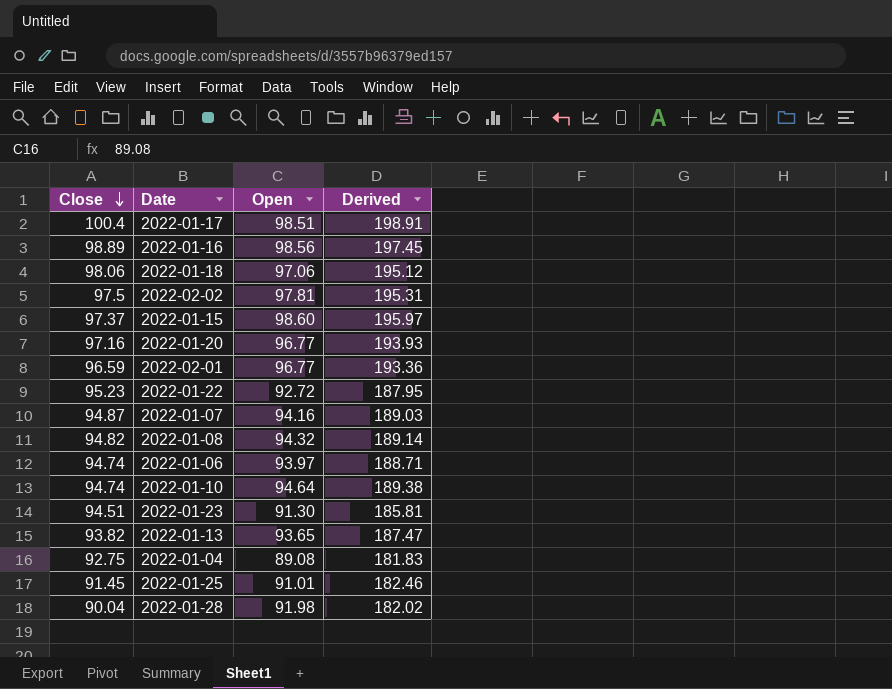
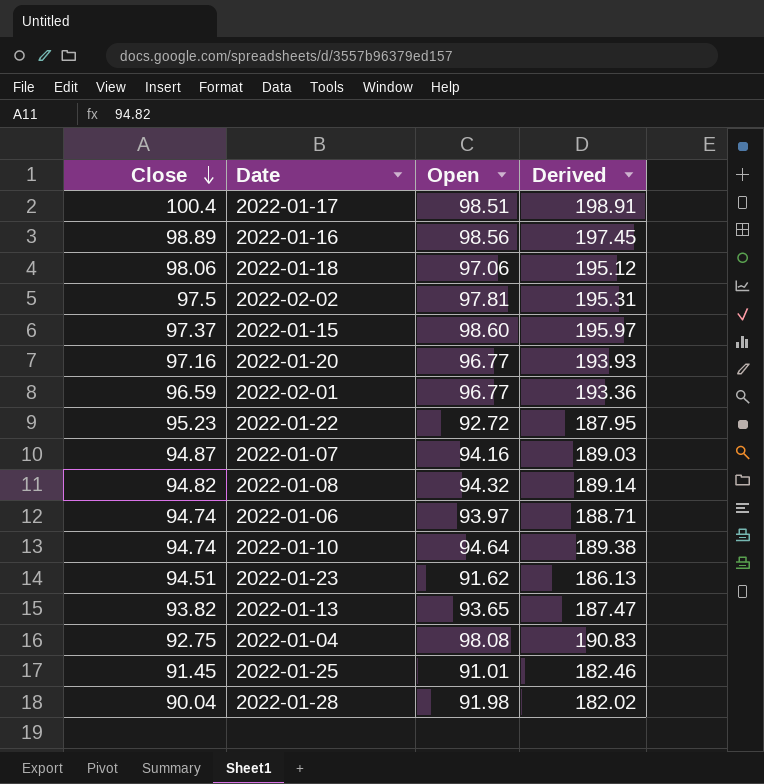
2022-01-23 | Open: 91.30 -> 91.62
2022-01-23 | Derived: 185.81 -> 186.13
2022-01-04 | Open: 89.08 -> 98.08
2022-01-04 | Derived: 181.83 -> 190.83

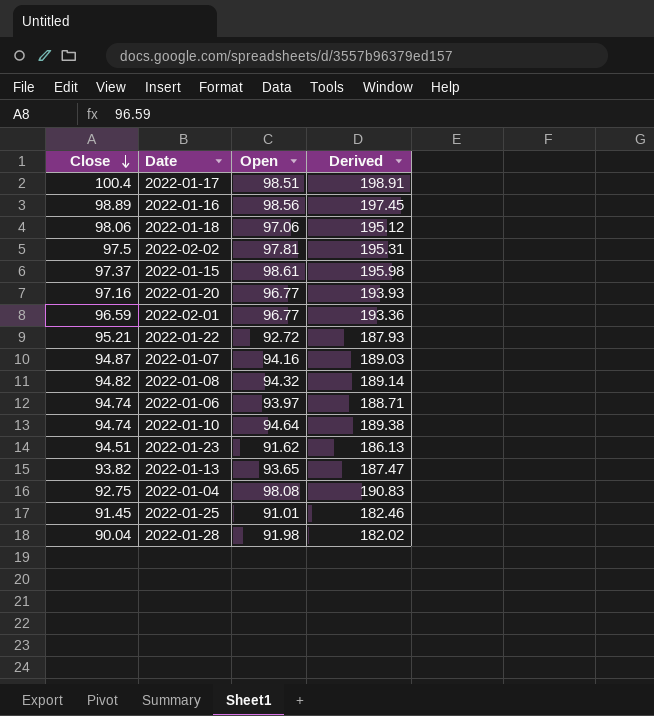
2022-01-15 | Open: 98.60 -> 98.61
2022-01-15 | Derived: 195.97 -> 195.98
2022-01-22 | Close: 95.23 -> 95.21
2022-01-22 | Derived: 187.95 -> 187.93

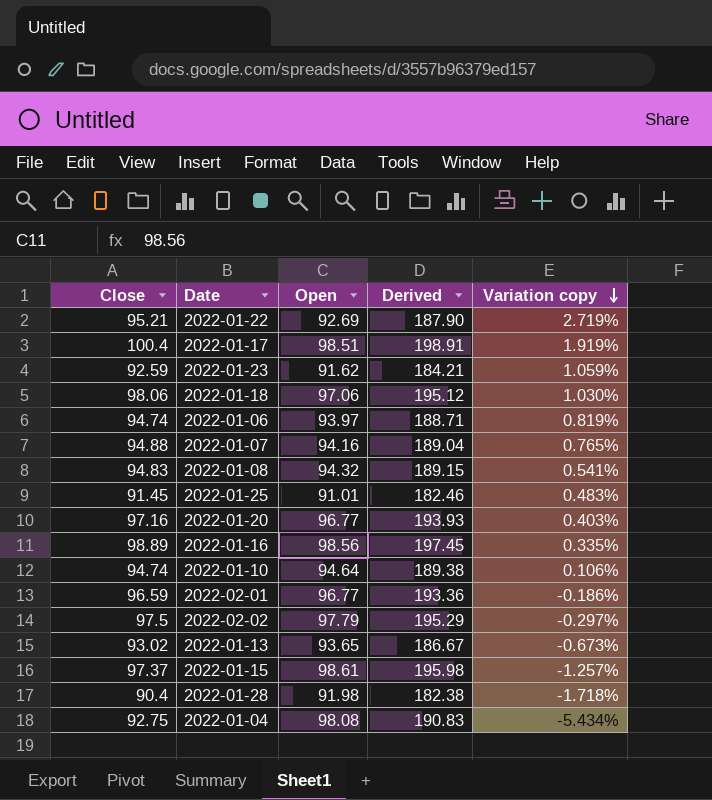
row order: Close descending -> Variation copy descending
column Variation copy | formula: none -> ([Close] - [Open]) / [Open]
2022-01-22 | Open: 92.72 -> 92.69
2022-01-22 | Derived: 187.93 -> 187.90
2022-01-23 | Close: 94.51 -> 92.59
2022-01-23 | Derived: 186.13 -> 184.21
2022-01-07 | Close: 94.87 -> 94.88
2022-01-07 | Derived: 189.03 -> 189.04
2022-01-08 | Close: 94.82 -> 94.83
2022-01-08 | Derived: 189.14 -> 189.15
2022-02-02 | Open: 97.81 -> 97.79
2022-02-02 | Derived: 195.31 -> 195.29
2022-01-13 | Close: 93.82 -> 93.02
2022-01-13 | Derived: 187.47 -> 186.67
2022-01-28 | Close: 90.04 -> 90.4
2022-01-28 | Derived: 182.02 -> 182.38

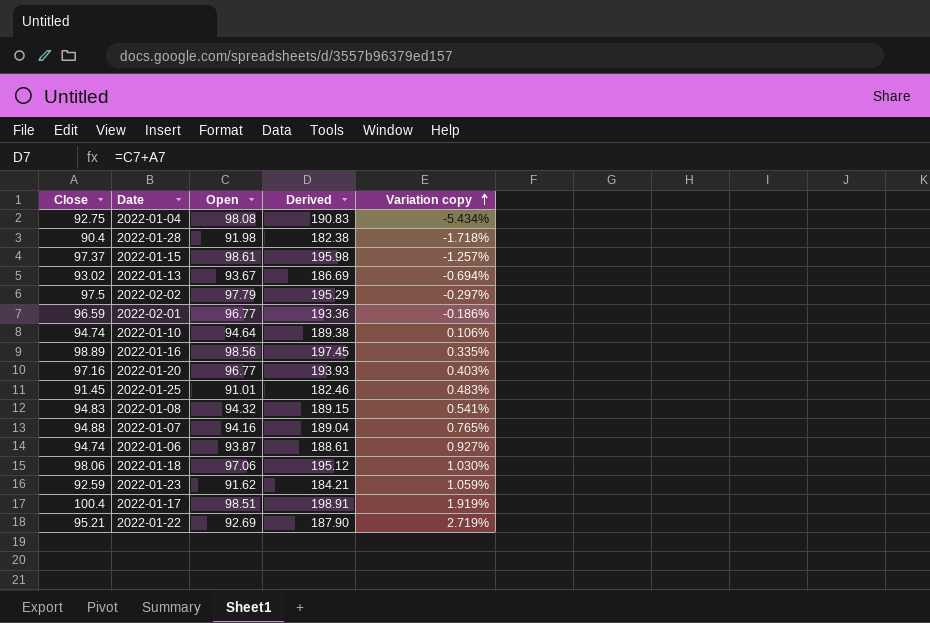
row order: Variation copy descending -> Variation copy ascending
2022-01-13 | Open: 93.65 -> 93.67
2022-01-13 | Derived: 186.67 -> 186.69
2022-01-13 | Variation copy: -0.673% -> -0.694%
2022-01-06 | Open: 93.97 -> 93.87
2022-01-06 | Derived: 188.71 -> 188.61
2022-01-06 | Variation copy: 0.819% -> 0.927%

